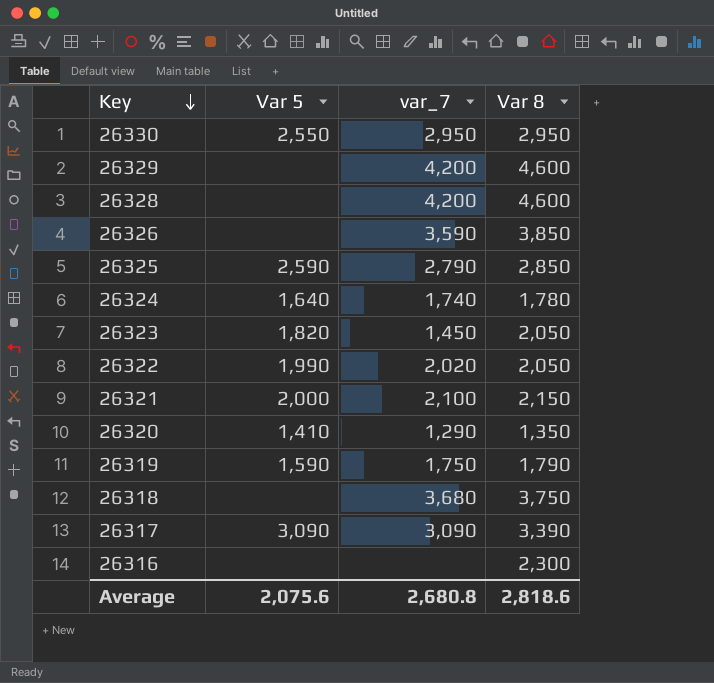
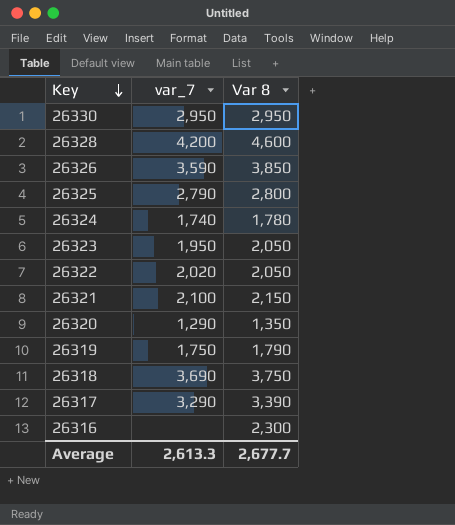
column Var 5 | position: 2 -> none
row 26329: none | 4,200 | 4,600 -> none
26325 | Var 8: 2,850 -> 2,800
26323 | var_7: 1,450 -> 1,950
26318 | var_7: 3,680 -> 3,690
26317 | var_7: 3,090 -> 3,290
Average | var_7: 2,680.8 -> 2,613.3
Average | Var 8: 2,818.6 -> 2,677.7

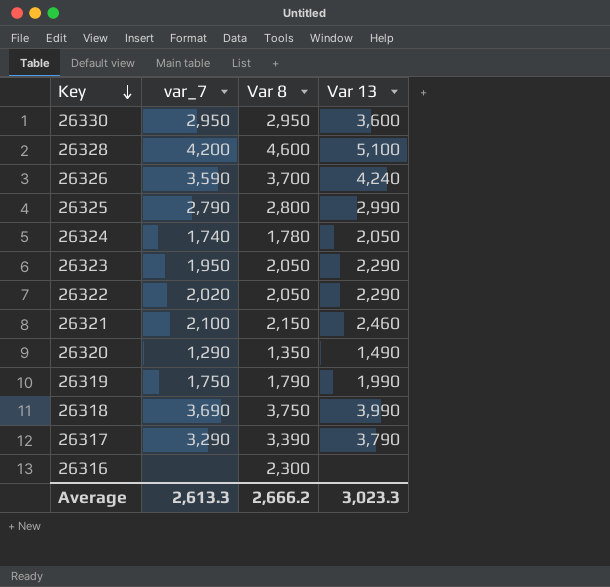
column Var 13 | position: none -> 4
26326 | Var 8: 3,850 -> 3,700
Average | Var 8: 2,677.7 -> 2,666.2

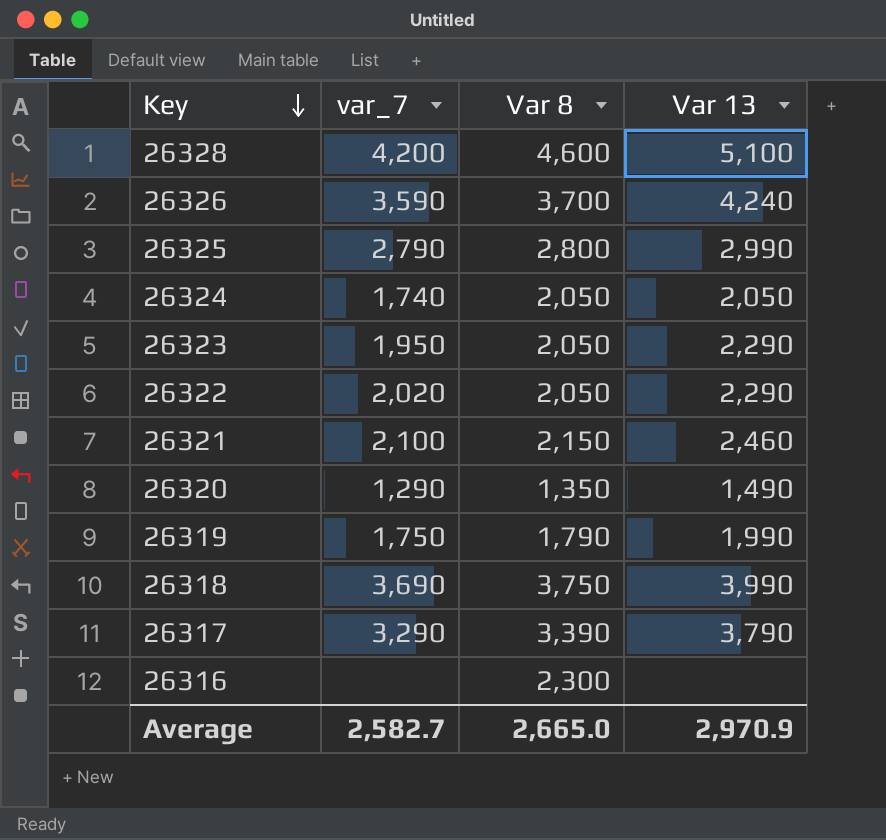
row 26330: 2,950 | 2,950 | 3,600 -> none
26324 | Var 8: 1,780 -> 2,050
Average | var_7: 2,613.3 -> 2,582.7
Average | Var 8: 2,666.2 -> 2,665.0
Average | Var 13: 3,023.3 -> 2,970.9

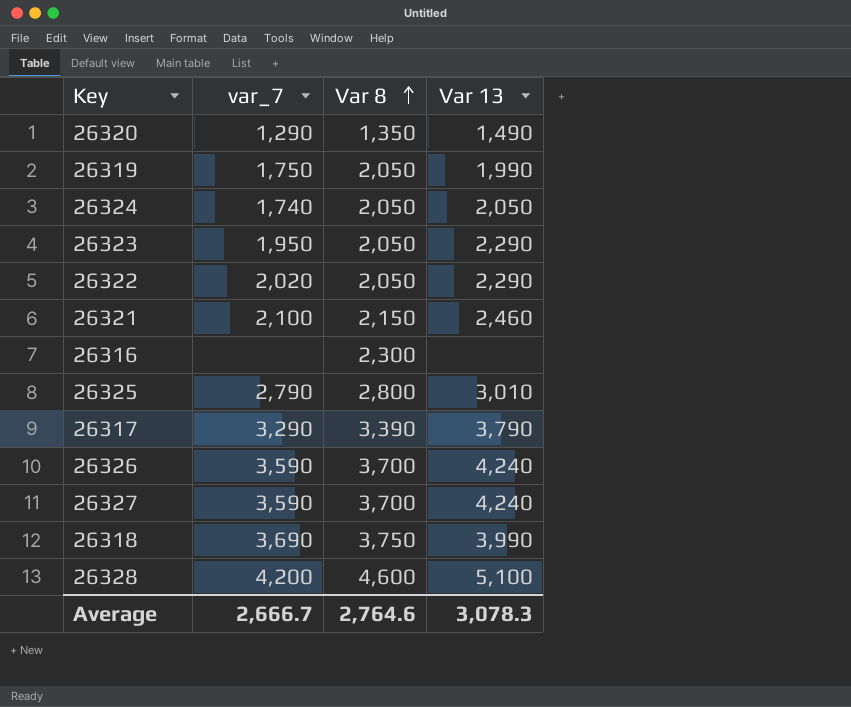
row order: Key descending -> Var 8 ascending
26319 | Var 8: 1,790 -> 2,050
26325 | Var 13: 2,990 -> 3,010
row 26327: none -> 3,590 | 3,700 | 4,240
Average | var_7: 2,582.7 -> 2,666.7
Average | Var 8: 2,665.0 -> 2,764.6
Average | Var 13: 2,970.9 -> 3,078.3

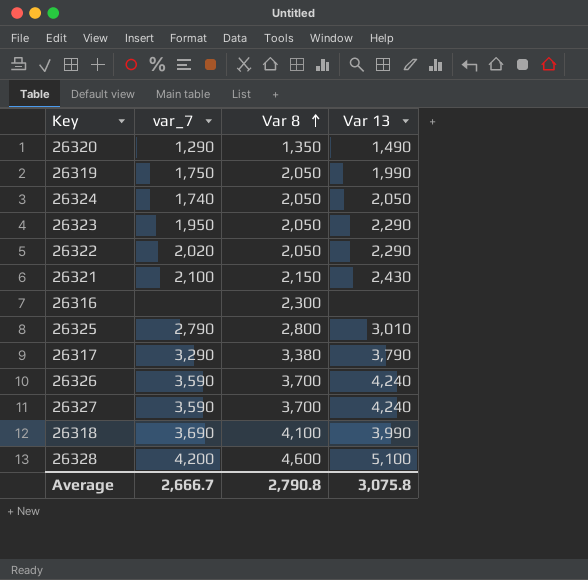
26321 | Var 13: 2,460 -> 2,430
26317 | Var 8: 3,390 -> 3,380
26318 | Var 8: 3,750 -> 4,100
Average | Var 8: 2,764.6 -> 2,790.8
Average | Var 13: 3,078.3 -> 3,075.8

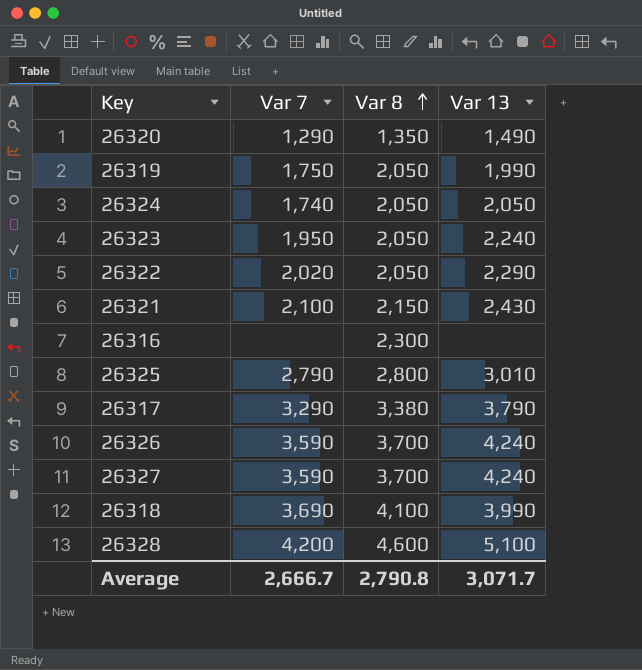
column name: var_7 -> Var 7
26323 | Var 13: 2,290 -> 2,240
Average | Var 13: 3,075.8 -> 3,071.7

